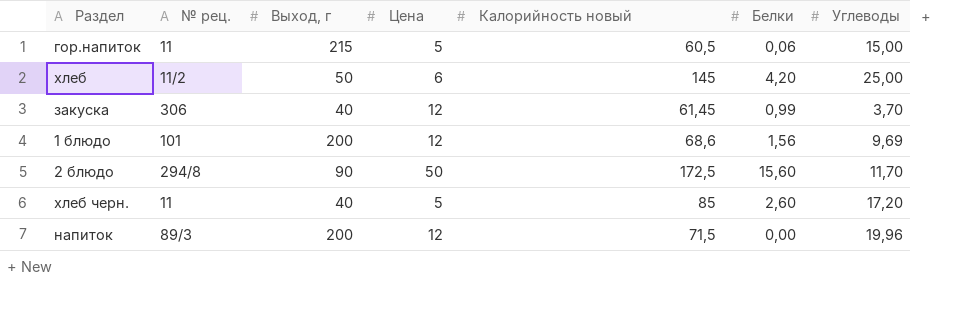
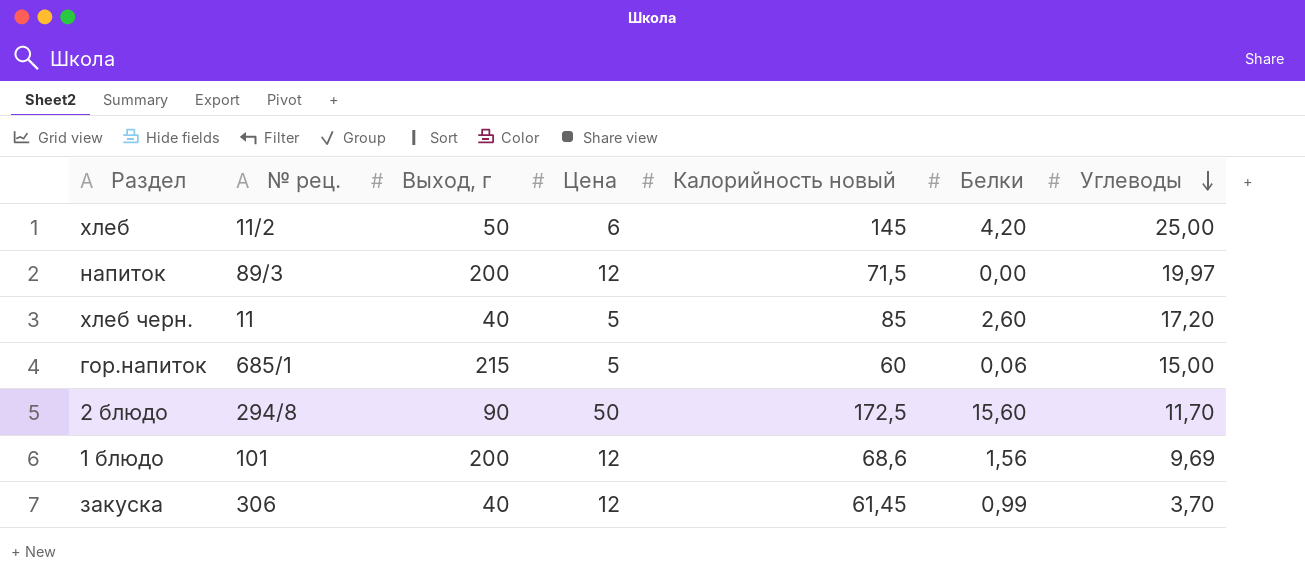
row order: none -> Углеводы descending
напиток | Углеводы: 19,96 -> 19,97
гор.напиток | № рец.: 11 -> 685/1
гор.напиток | Калорийность новый: 60,5 -> 60

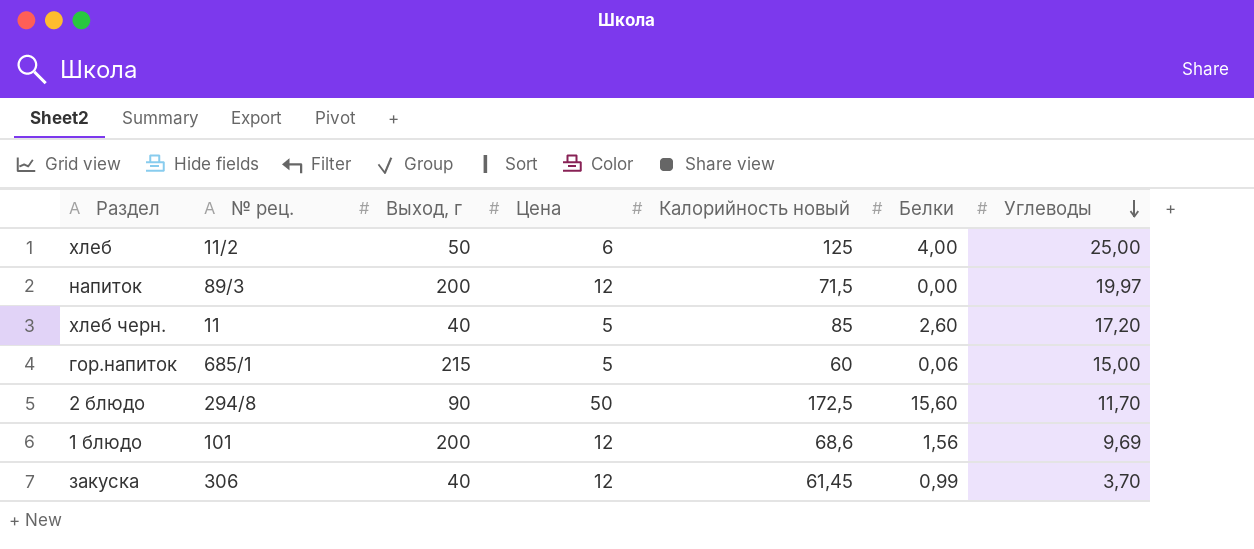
хлеб | Калорийность новый: 145 -> 125
хлеб | Белки: 4,20 -> 4,00

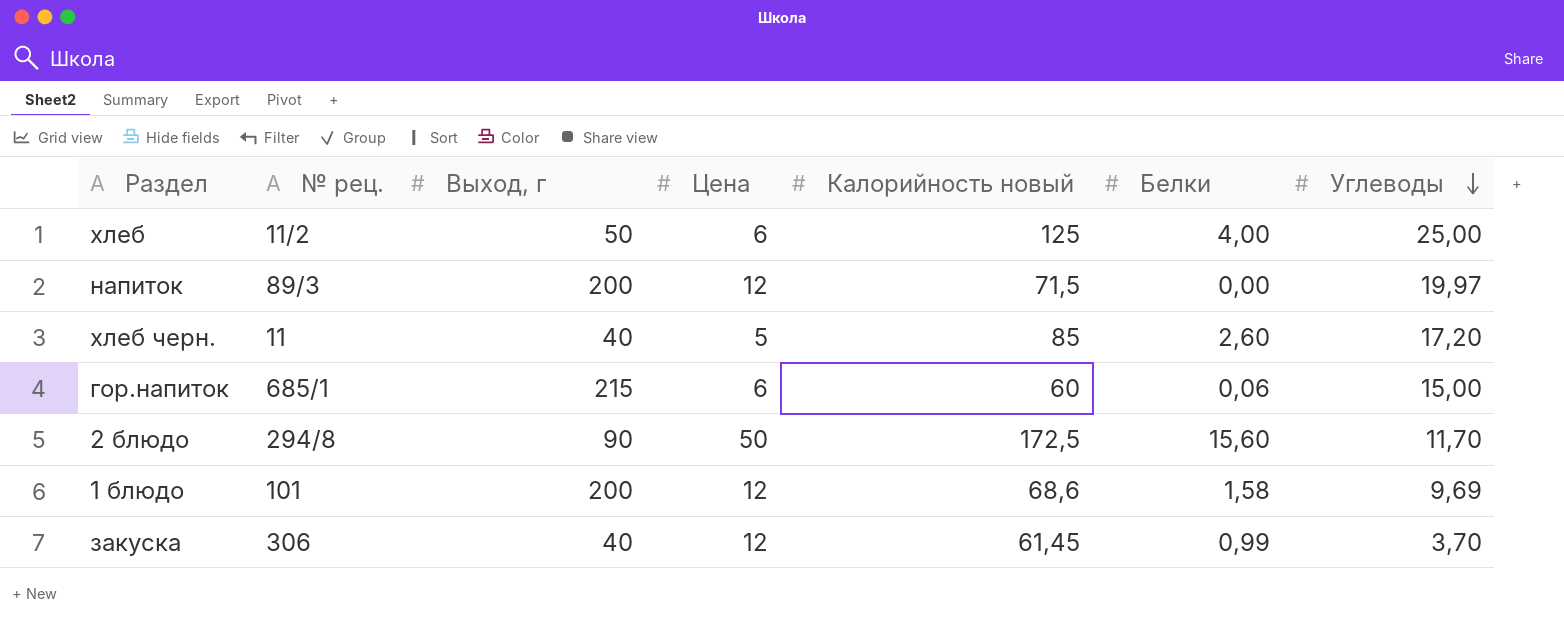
гор.напиток | Цена: 5 -> 6
1 блюдо | Белки: 1,56 -> 1,58

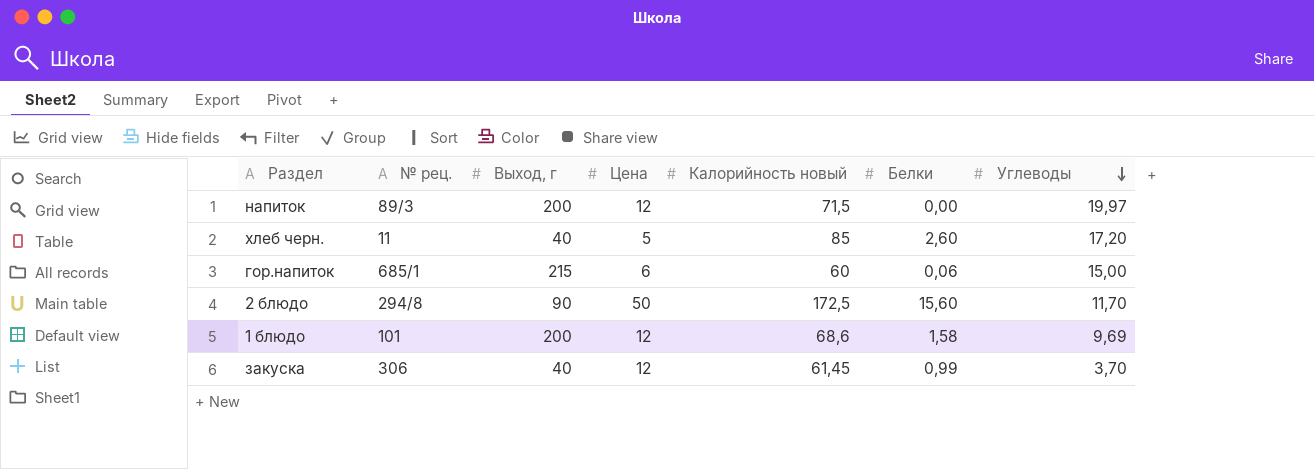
row хлеб: 11/2 | 50 | 6 | 125 | 4,00 | 25,00 -> none

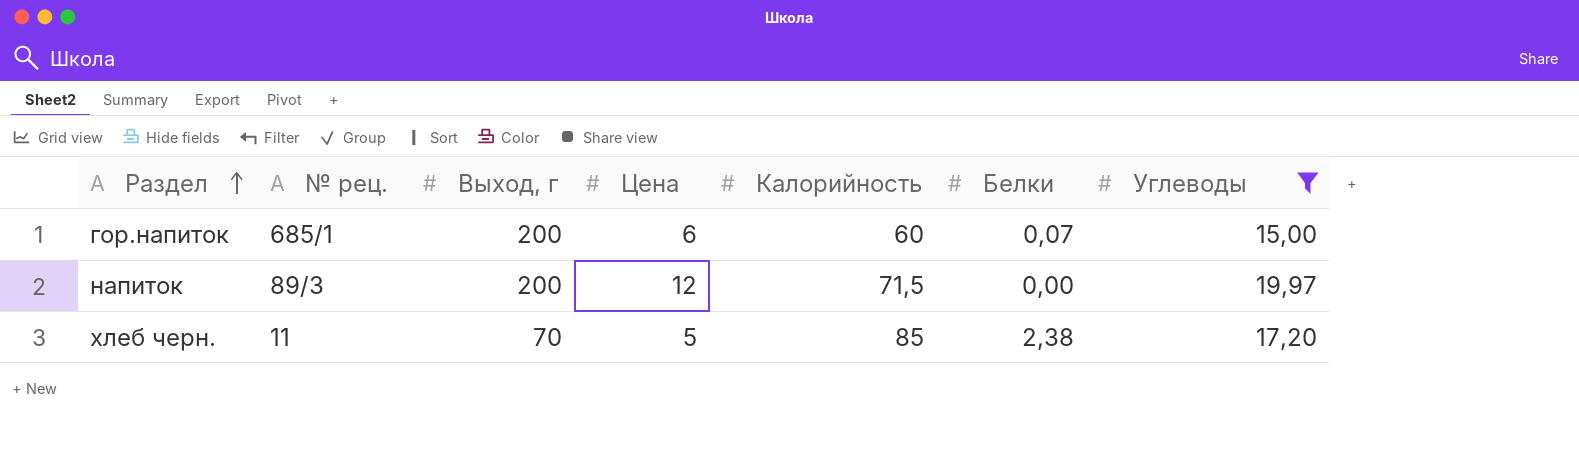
filter: none -> Углеводы >= 15,00
row order: Углеводы descending -> Раздел ascending
column name: Калорийность новый -> Калорийность
гор.напиток | Выход, г: 215 -> 200
гор.напиток | Белки: 0,06 -> 0,07
хлеб черн. | Выход, г: 40 -> 70
хлеб черн. | Белки: 2,60 -> 2,38

